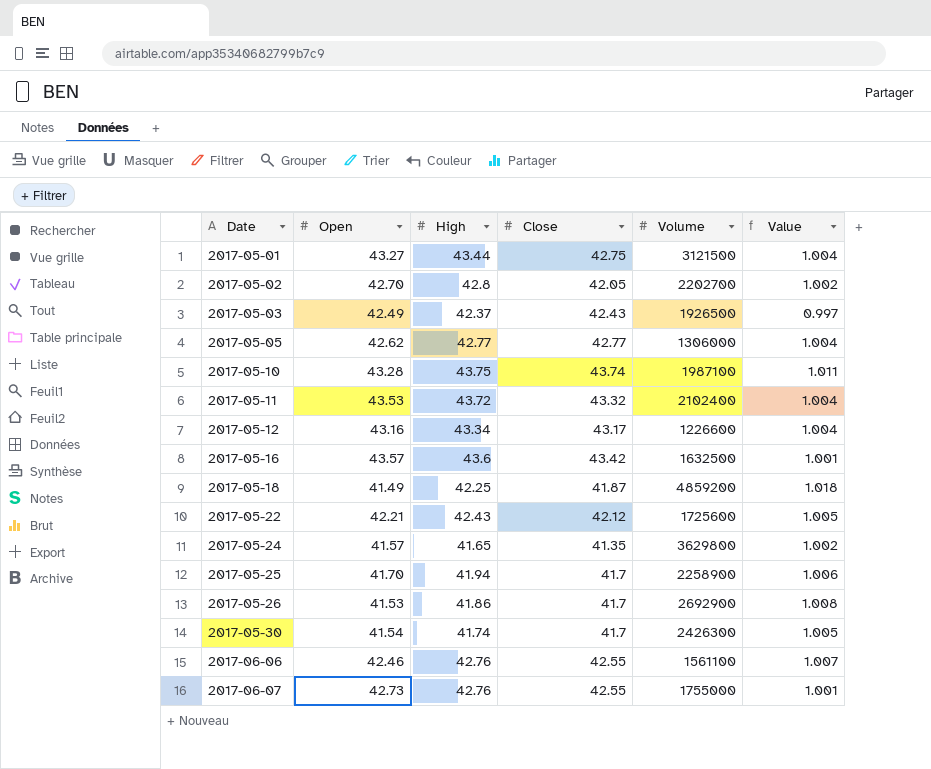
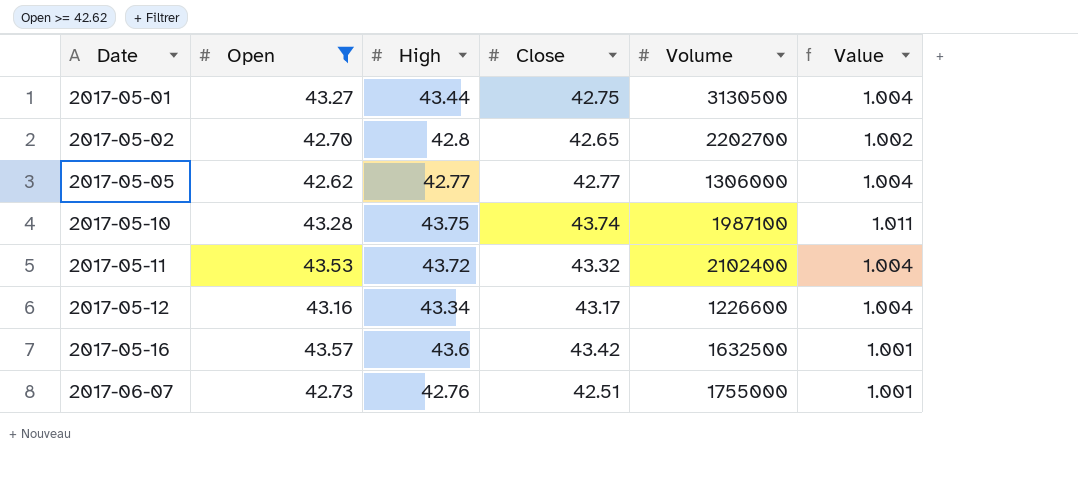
filter: none -> Open >= 42.62
2017-05-01 | Volume: 3121500 -> 3130500
2017-05-02 | Close: 42.05 -> 42.65
2017-06-07 | Close: 42.55 -> 42.51

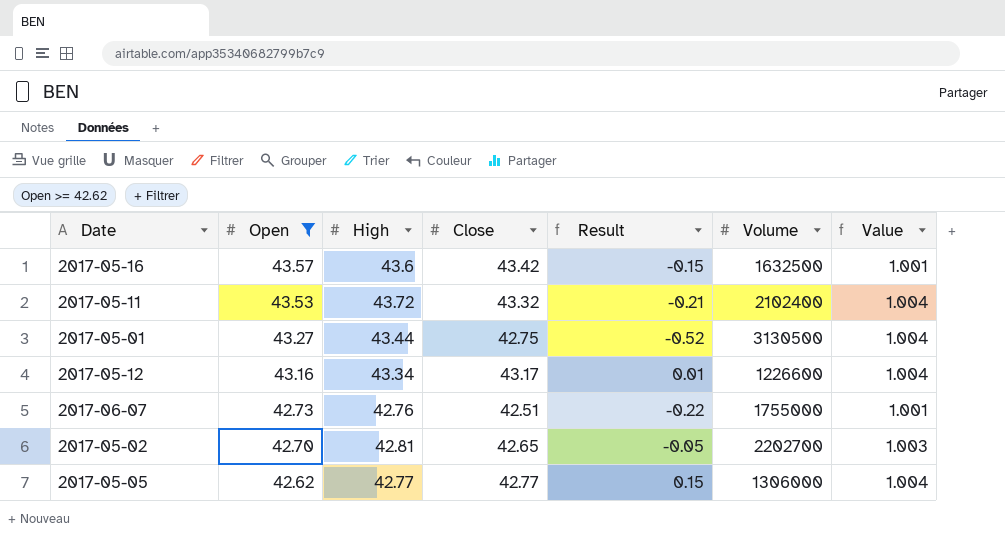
row order: Date ascending -> Open descending
column Result | formula: none -> [Close] - [Open]
row 2017-05-10: 43.28 | 43.75 | 43.74 | 1987100 | 1.011 -> none
2017-05-02 | High: 42.8 -> 42.81
2017-05-02 | Value: 1.002 -> 1.003

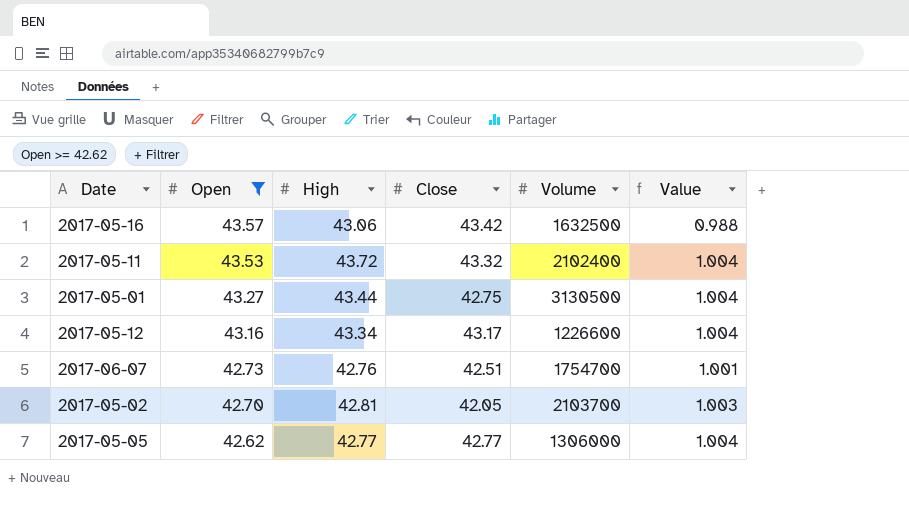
column Result | formula: [Close] - [Open] -> none
2017-05-16 | High: 43.6 -> 43.06
2017-05-16 | Value: 1.001 -> 0.988
2017-06-07 | Volume: 1755000 -> 1754700
2017-05-02 | Close: 42.65 -> 42.05
2017-05-02 | Volume: 2202700 -> 2103700

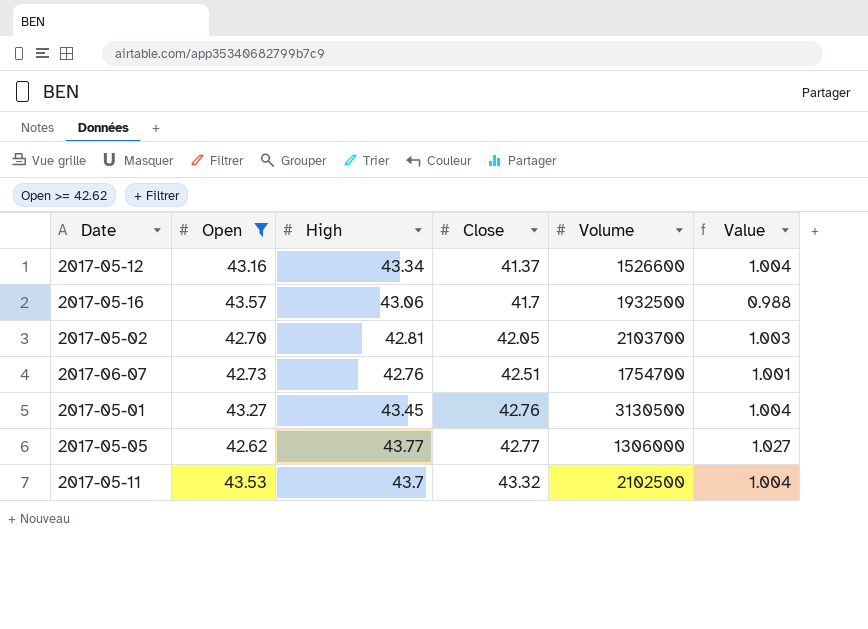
row order: Open descending -> Close ascending
2017-05-12 | Close: 43.17 -> 41.37
2017-05-12 | Volume: 1226600 -> 1526600
2017-05-16 | Close: 43.42 -> 41.7
2017-05-16 | Volume: 1632500 -> 1932500
2017-05-01 | High: 43.44 -> 43.45
2017-05-01 | Close: 42.75 -> 42.76
2017-05-05 | High: 42.77 -> 43.77
2017-05-05 | Value: 1.004 -> 1.027
2017-05-11 | High: 43.72 -> 43.7
2017-05-11 | Volume: 2102400 -> 2102500

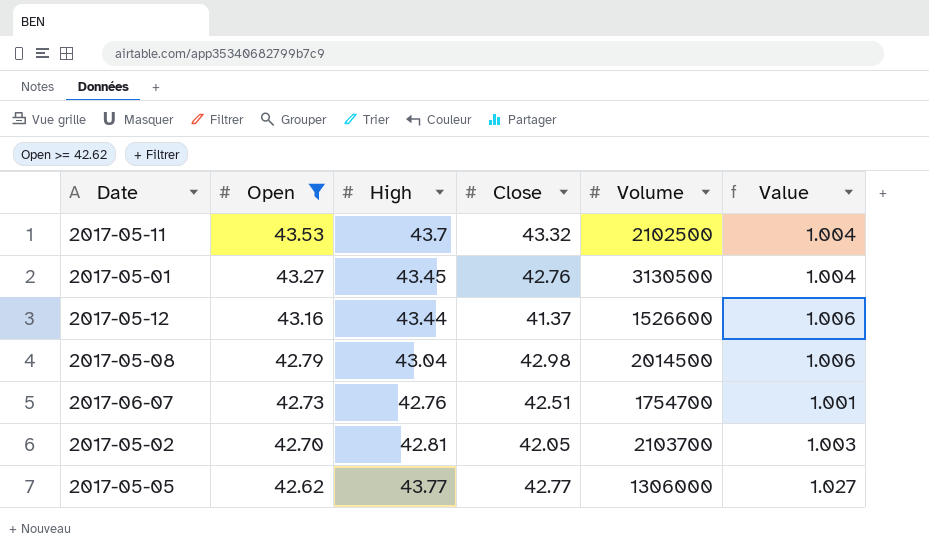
row order: Close ascending -> Open descending
row 2017-05-16: 43.57 | 43.06 | 41.7 | 1932500 | 0.988 -> none
2017-05-12 | High: 43.34 -> 43.44
2017-05-12 | Value: 1.004 -> 1.006
row 2017-05-08: none -> 42.79 | 43.04 | 42.98 | 2014500 | 1.006

